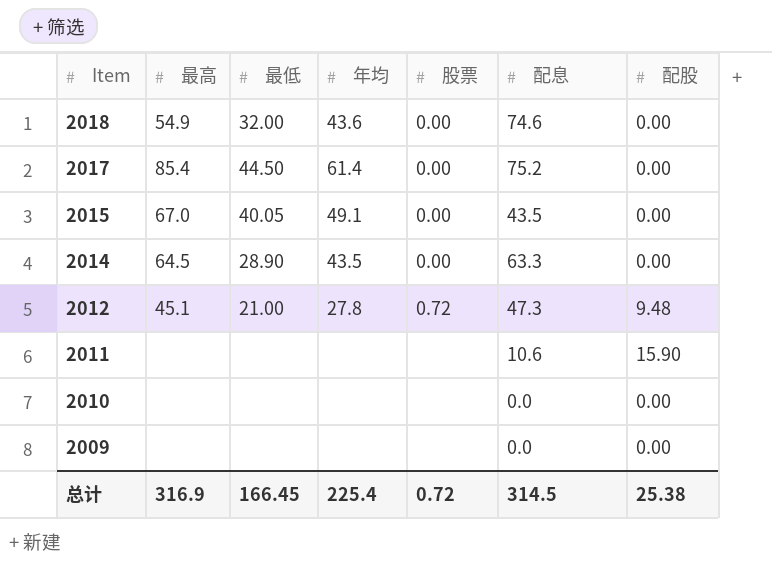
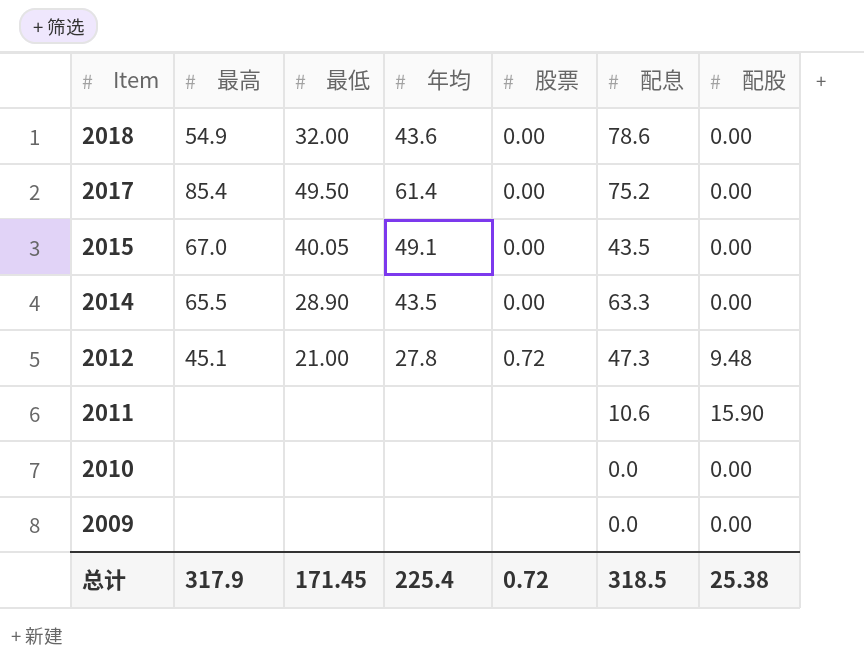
2018 | 配息: 74.6 -> 78.6
2017 | 最低: 44.50 -> 49.50
2014 | 最高: 64.5 -> 65.5
总计 | 最高: 316.9 -> 317.9
总计 | 最低: 166.45 -> 171.45
总计 | 配息: 314.5 -> 318.5

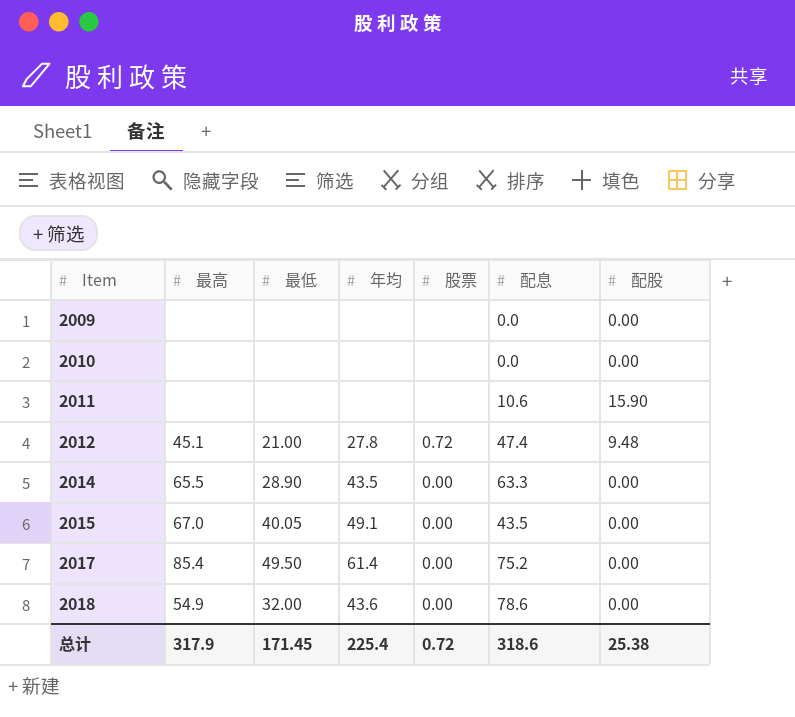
row order: Item descending -> Item ascending
2012 | 配息: 47.3 -> 47.4
总计 | 配息: 318.5 -> 318.6

